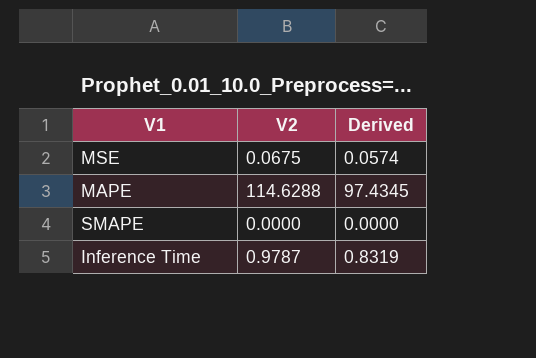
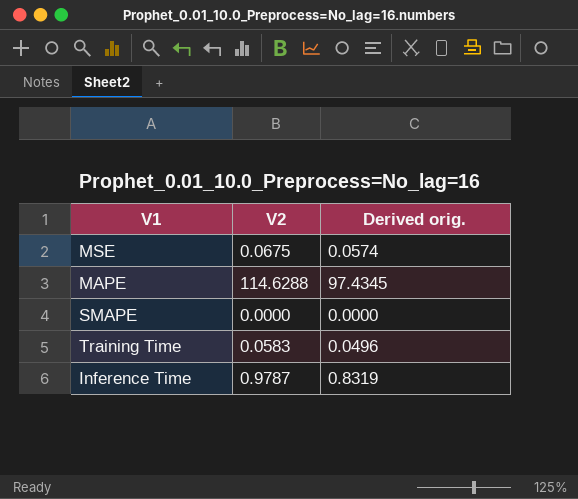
column name: Derived -> Derived orig.
row Training Time: none -> 0.0583 | 0.0496

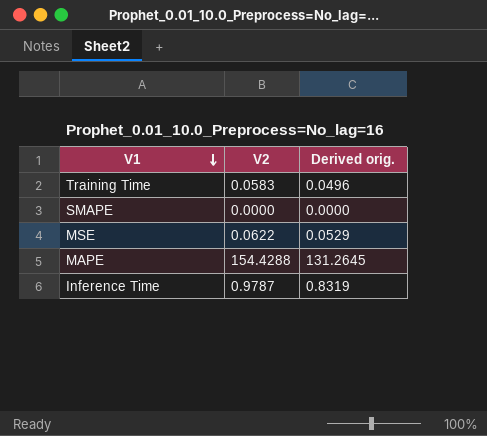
row order: none -> V1 descending
MSE | V2: 0.0675 -> 0.0622
MSE | Derived orig.: 0.0574 -> 0.0529
MAPE | V2: 114.6288 -> 154.4288
MAPE | Derived orig.: 97.4345 -> 131.2645

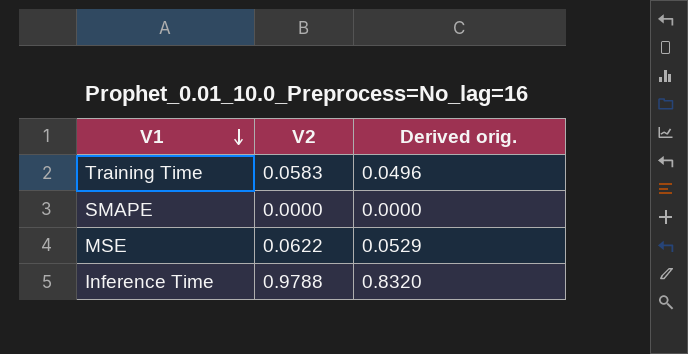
row MAPE: 154.4288 | 131.2645 -> none
Inference Time | V2: 0.9787 -> 0.9788
Inference Time | Derived orig.: 0.8319 -> 0.8320

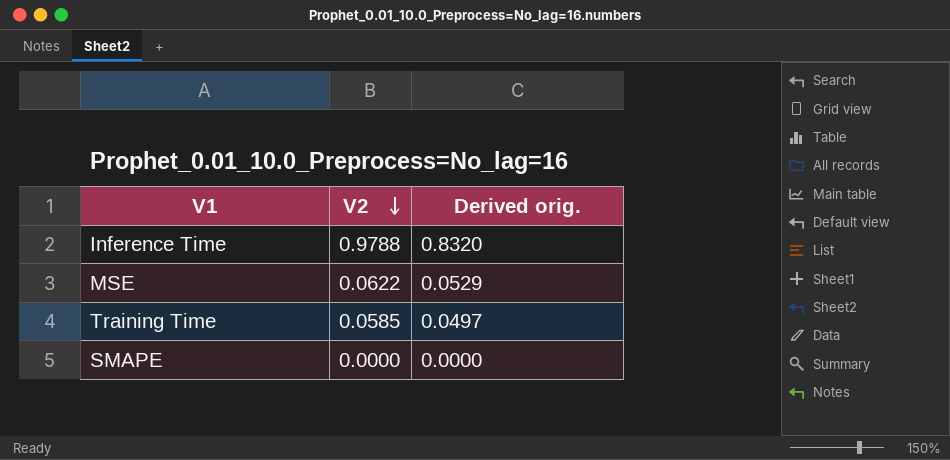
row order: V1 descending -> V2 descending
Training Time | V2: 0.0583 -> 0.0585
Training Time | Derived orig.: 0.0496 -> 0.0497

